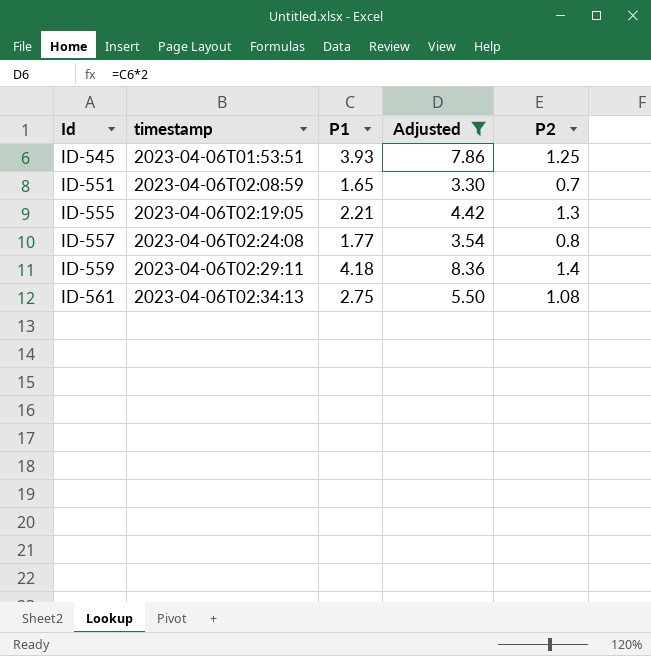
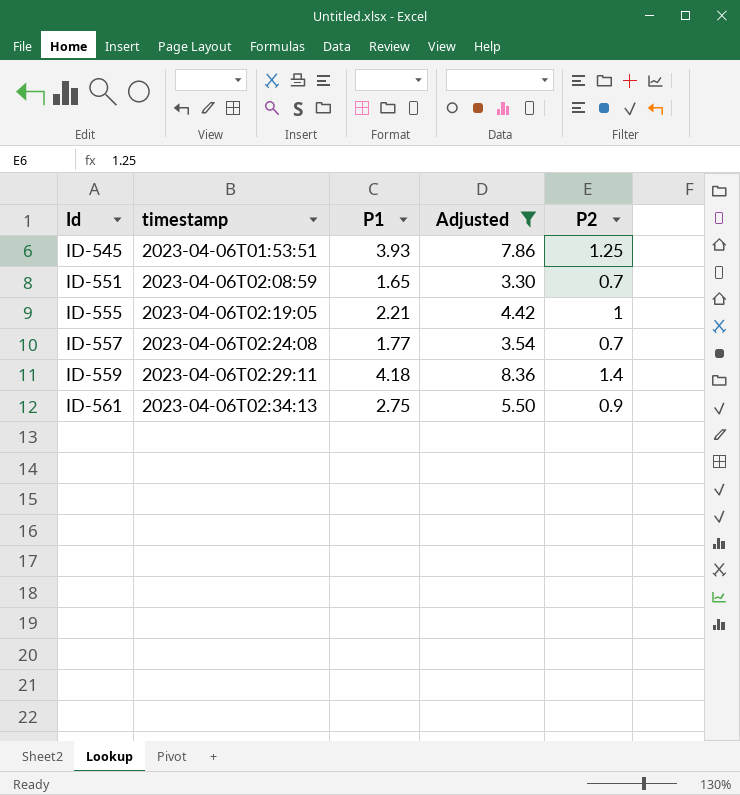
ID-555 | P2: 1.3 -> 1
ID-557 | P2: 0.8 -> 0.7
ID-561 | P2: 1.08 -> 0.9

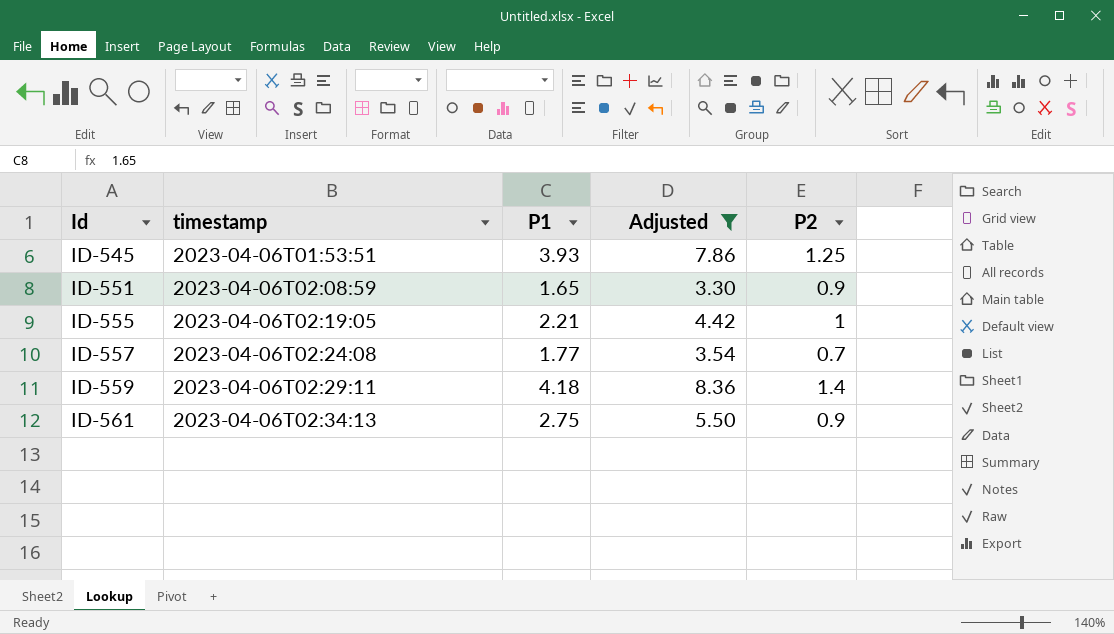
ID-551 | P2: 0.7 -> 0.9

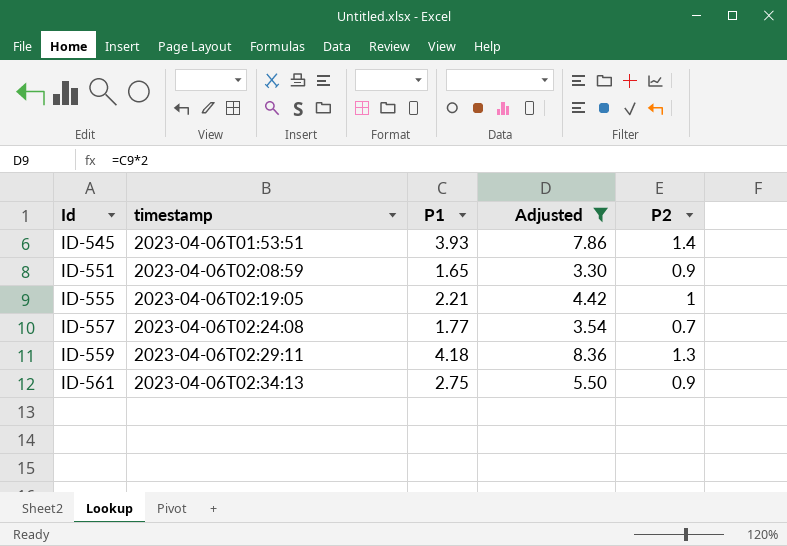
ID-545 | P2: 1.25 -> 1.4
ID-559 | P2: 1.4 -> 1.3

